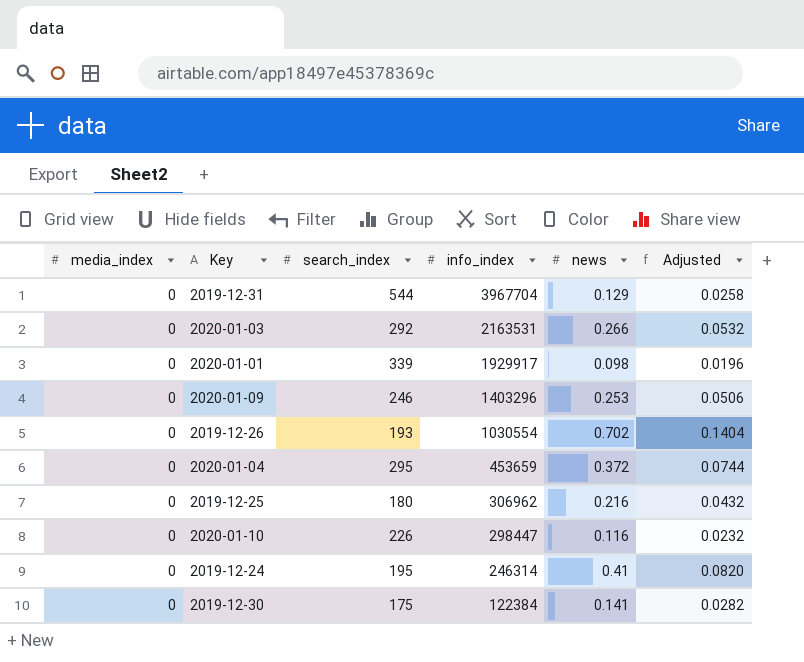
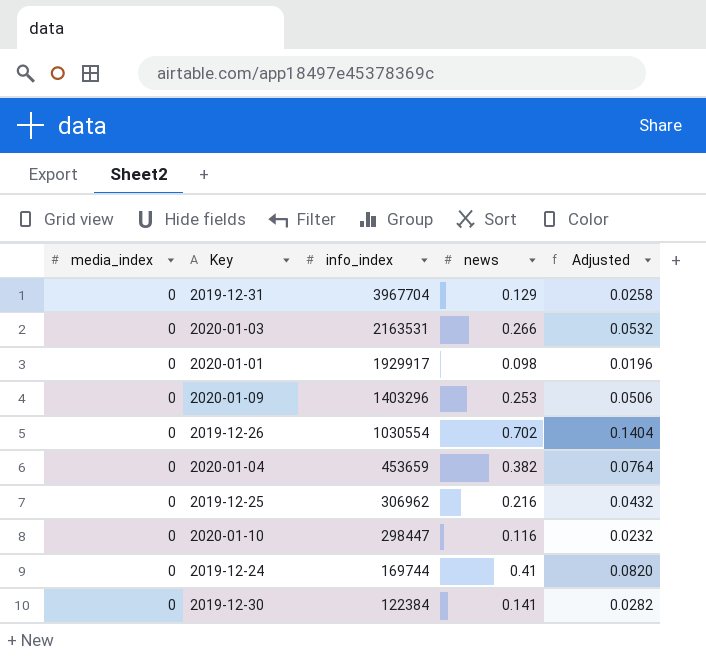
column search_index | position: 3 -> none
2020-01-04 | news: 0.372 -> 0.382
2020-01-04 | Adjusted: 0.0744 -> 0.0764
2019-12-24 | info_index: 246314 -> 169744

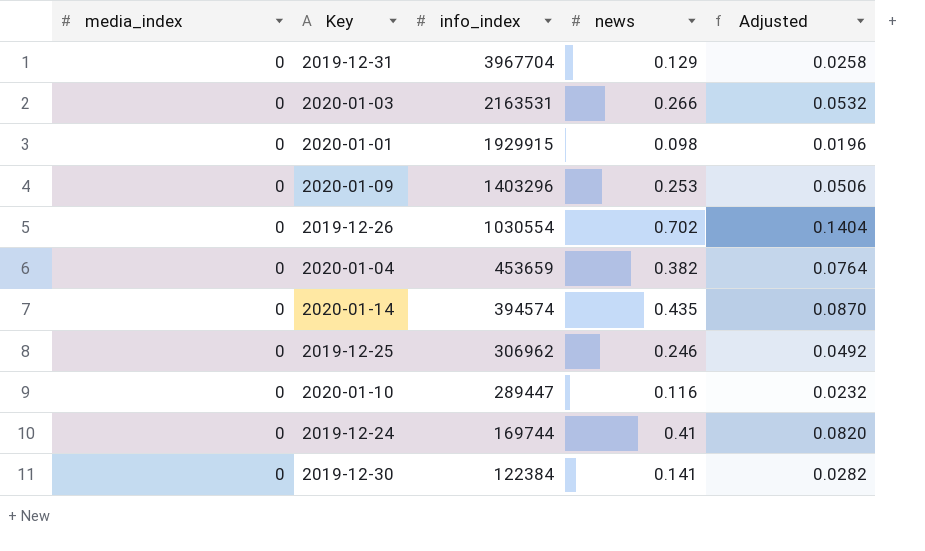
2020-01-01 | info_index: 1929917 -> 1929915
row 2020-01-14: none -> 0 | 394574 | 0.435 | 0.0870
2019-12-25 | news: 0.216 -> 0.246
2019-12-25 | Adjusted: 0.0432 -> 0.0492
2020-01-10 | info_index: 298447 -> 289447

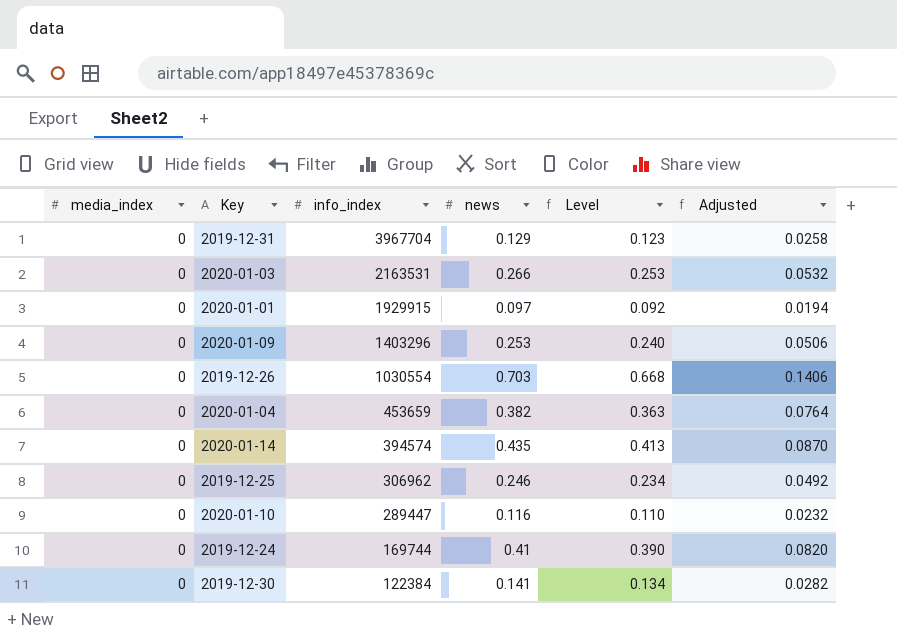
column Level | formula: none -> [news] * 0.95
2020-01-01 | news: 0.098 -> 0.097
2020-01-01 | Adjusted: 0.0196 -> 0.0194
2019-12-26 | news: 0.702 -> 0.703
2019-12-26 | Adjusted: 0.1404 -> 0.1406

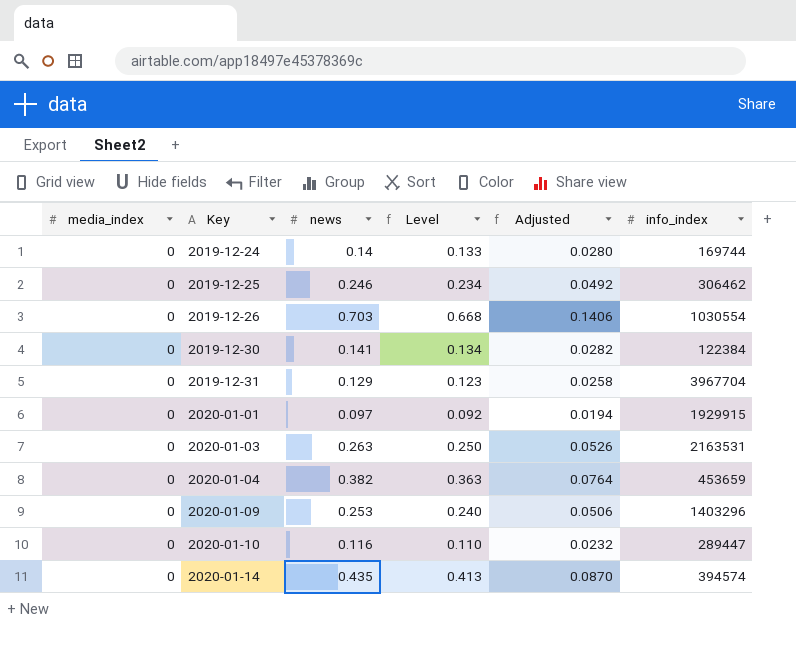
row order: info_index descending -> Key ascending
column info_index | position: 3 -> 6
2019-12-24 | news: 0.41 -> 0.14
2019-12-24 | Level: 0.390 -> 0.133
2019-12-24 | Adjusted: 0.0820 -> 0.0280
2019-12-25 | info_index: 306962 -> 306462
2020-01-03 | news: 0.266 -> 0.263
2020-01-03 | Level: 0.253 -> 0.250
2020-01-03 | Adjusted: 0.0532 -> 0.0526

